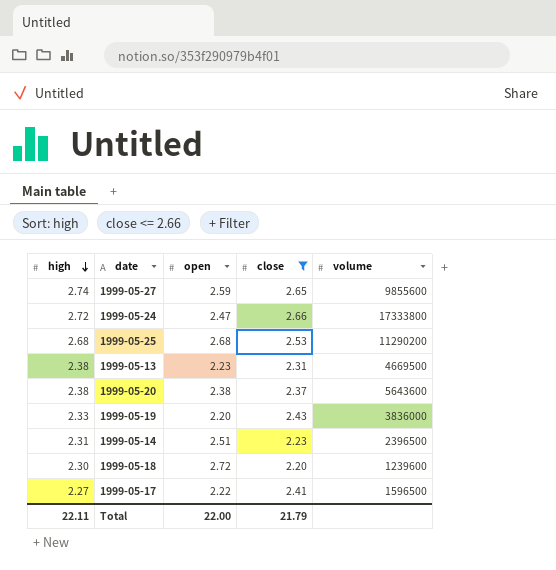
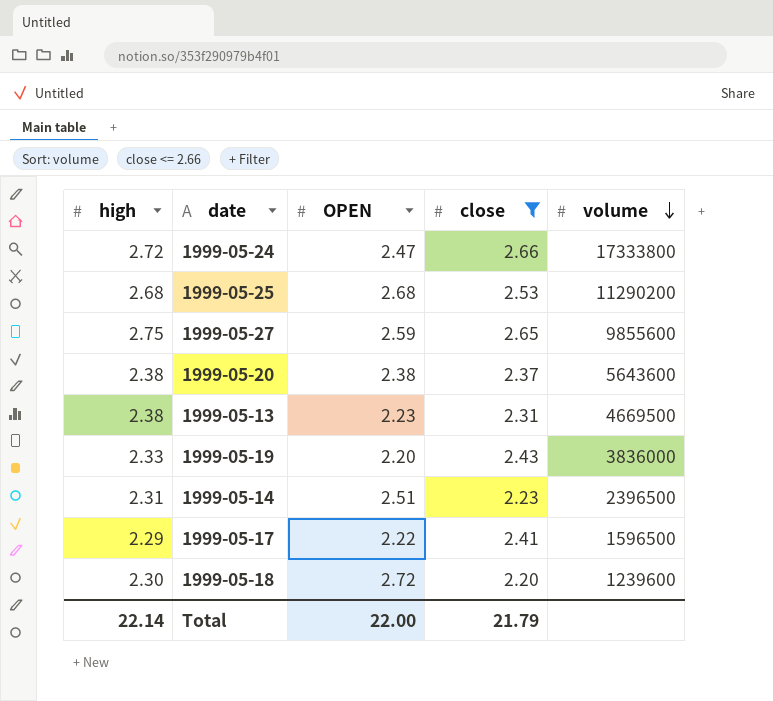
row order: high descending -> volume descending
column name: open -> OPEN
1999-05-27 | high: 2.74 -> 2.75
1999-05-17 | high: 2.27 -> 2.29
Total | high: 22.11 -> 22.14

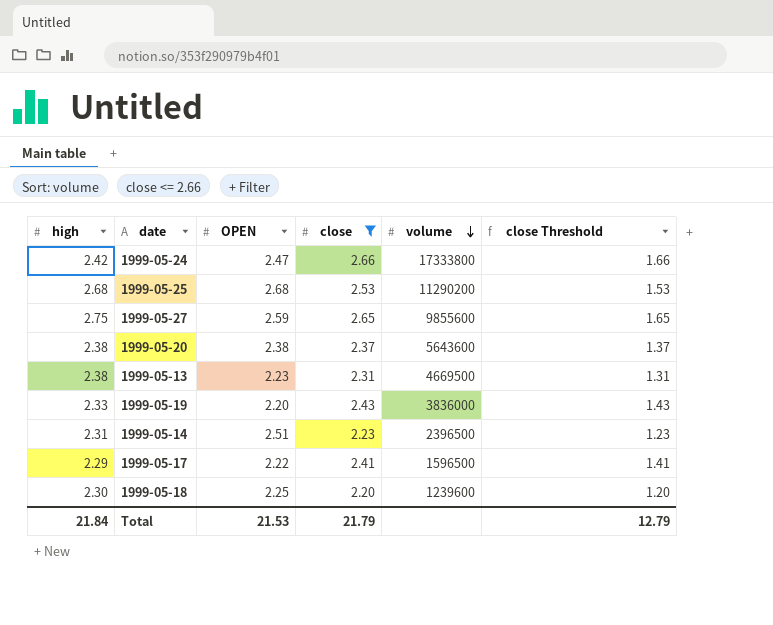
column close Threshold | formula: none -> [close] - 1
1999-05-24 | high: 2.72 -> 2.42
1999-05-18 | OPEN: 2.72 -> 2.25
Total | high: 22.14 -> 21.84
Total | OPEN: 22.00 -> 21.53

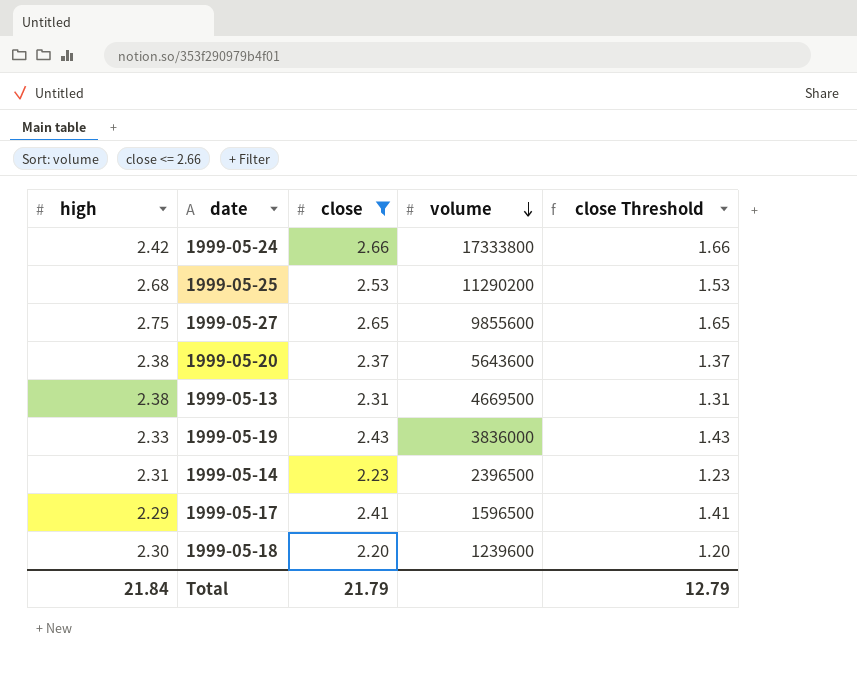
column OPEN | position: 3 -> none

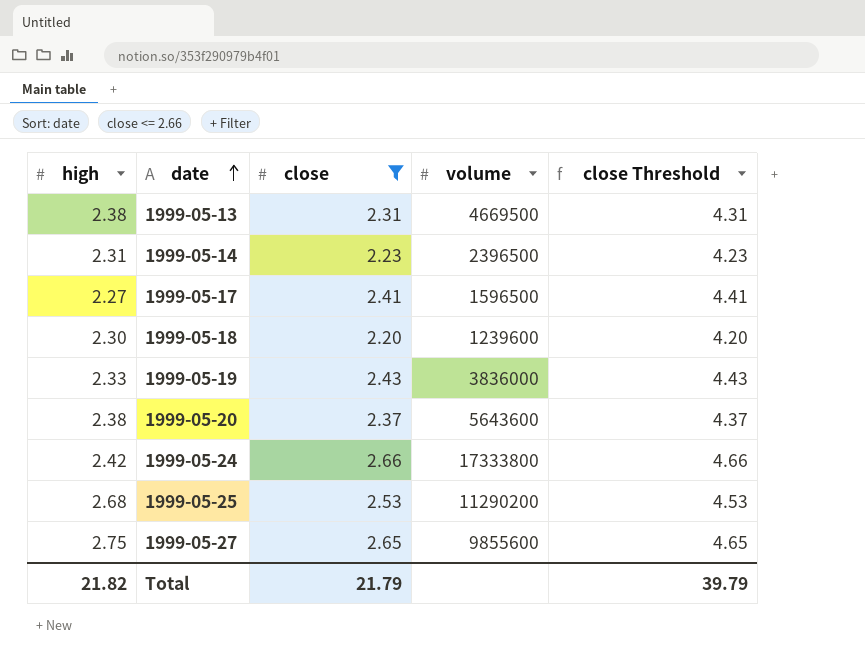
row order: volume descending -> date ascending
column close Threshold | formula: [close] - 1 -> [close] + 2
1999-05-17 | high: 2.29 -> 2.27
Total | high: 21.84 -> 21.82
Total | close Threshold: 12.79 -> 39.79

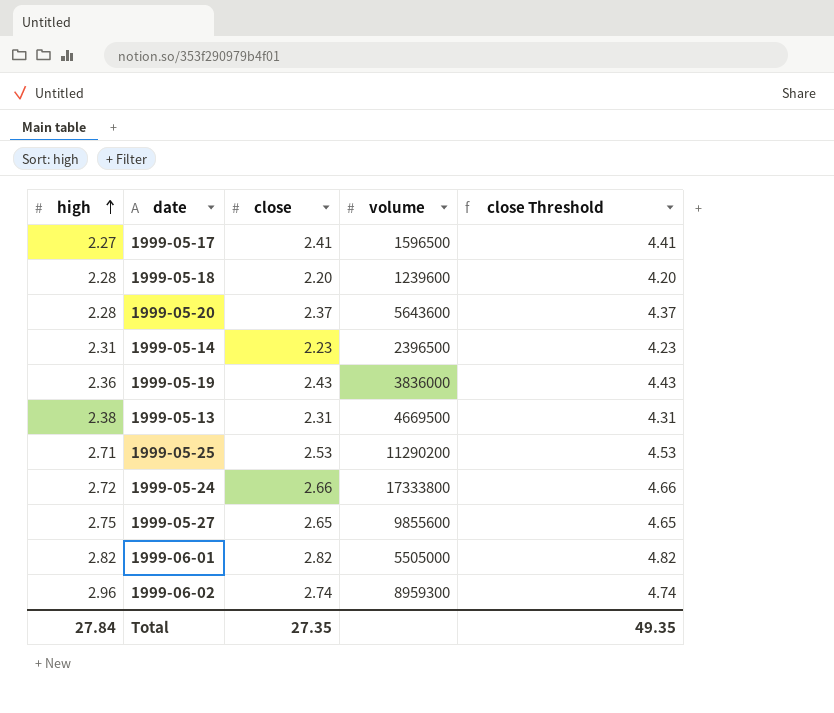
filter: close <= 2.66 -> none
row order: date ascending -> high ascending
1999-05-18 | high: 2.30 -> 2.28
1999-05-20 | high: 2.38 -> 2.28
1999-05-19 | high: 2.33 -> 2.36
1999-05-25 | high: 2.68 -> 2.71
1999-05-24 | high: 2.42 -> 2.72
Total | high: 21.82 -> 27.84
Total | close: 21.79 -> 27.35
Total | close Threshold: 39.79 -> 49.35

